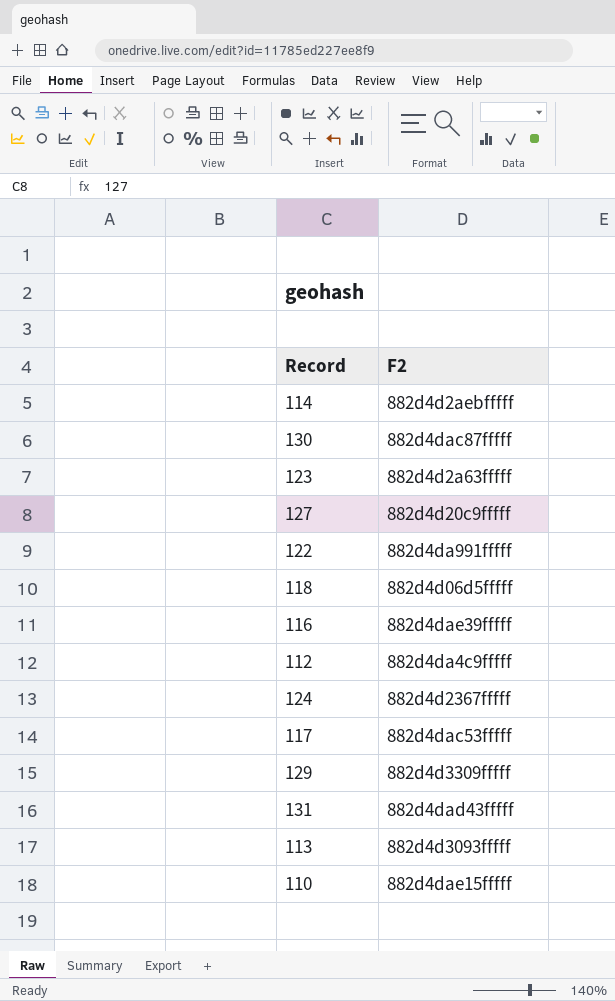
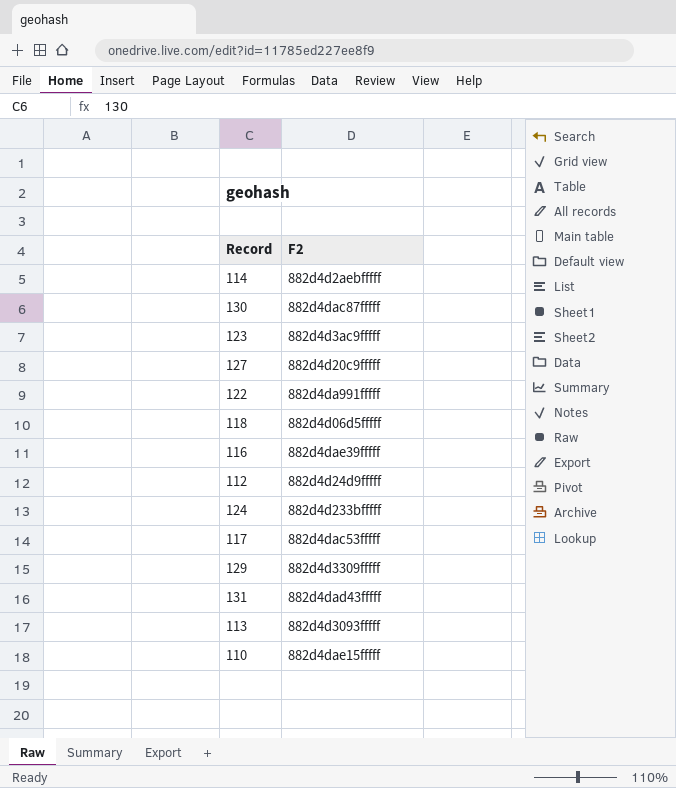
123 | F2: 882d4d2a63fffff -> 882d4d3ac9fffff
112 | F2: 882d4da4c9fffff -> 882d4d24d9fffff
124 | F2: 882d4d2367fffff -> 882d4d233bfffff

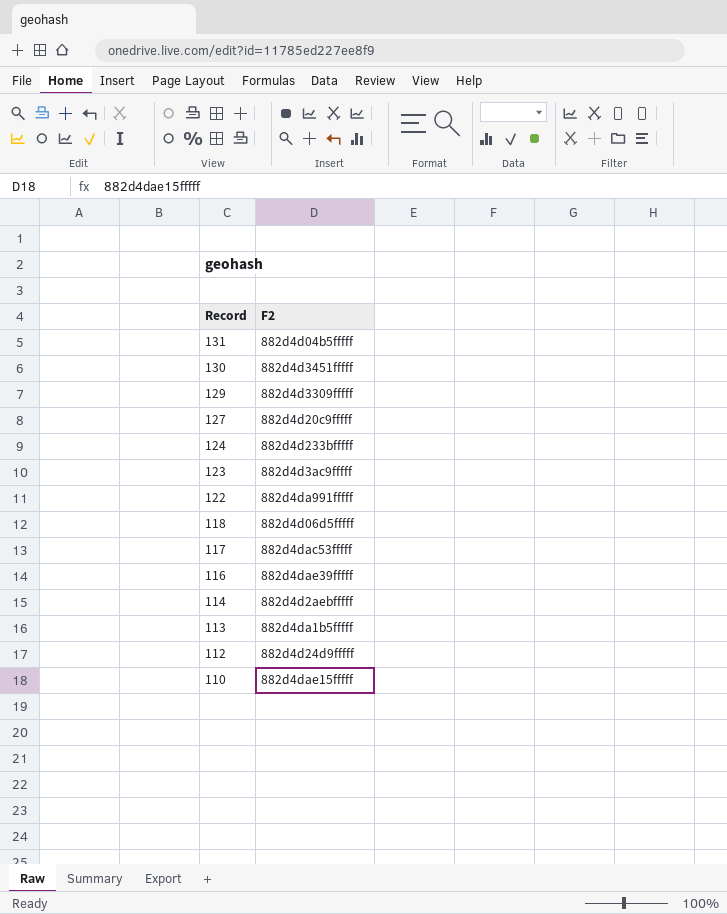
row order: none -> Record descending
131 | F2: 882d4dad43fffff -> 882d4d04b5fffff
130 | F2: 882d4dac87fffff -> 882d4d3451fffff
113 | F2: 882d4d3093fffff -> 882d4da1b5fffff

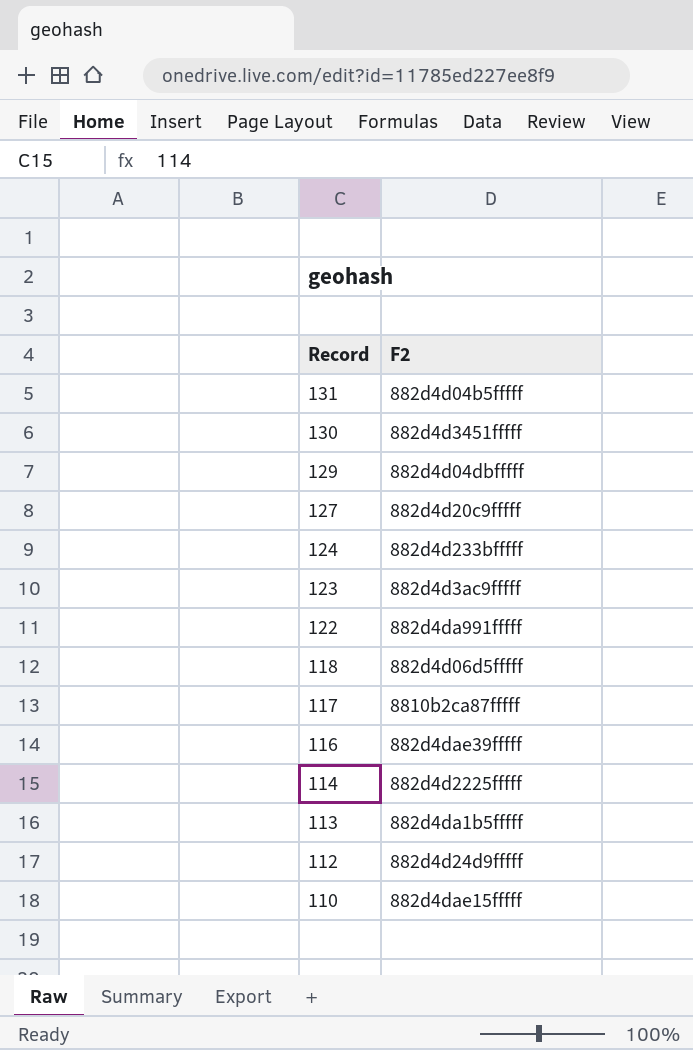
129 | F2: 882d4d3309fffff -> 882d4d04dbfffff
117 | F2: 882d4dac53fffff -> 8810b2ca87fffff
114 | F2: 882d4d2aebfffff -> 882d4d2225fffff

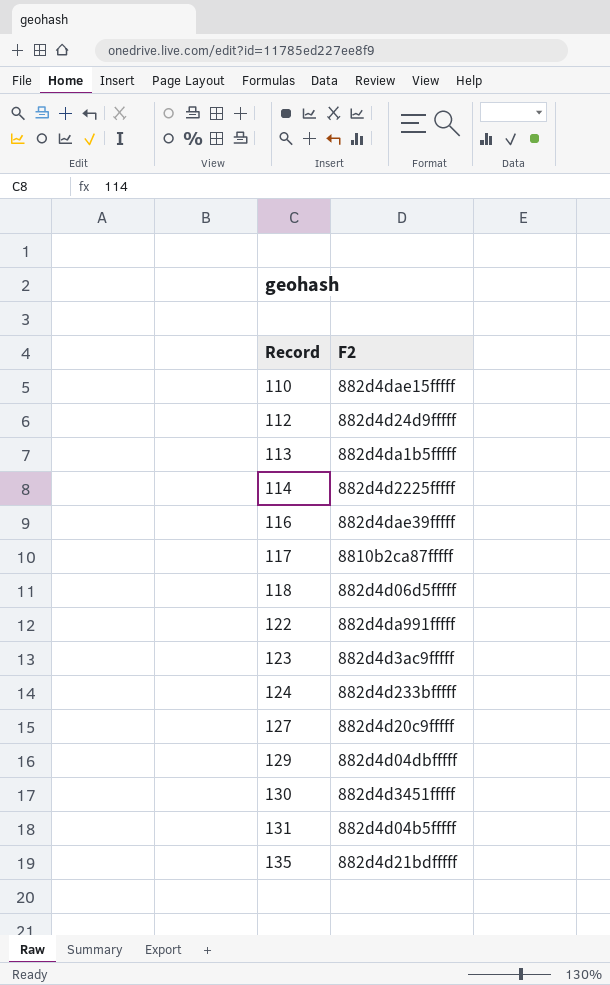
row order: Record descending -> Record ascending
row 135: none -> 882d4d21bdfffff

